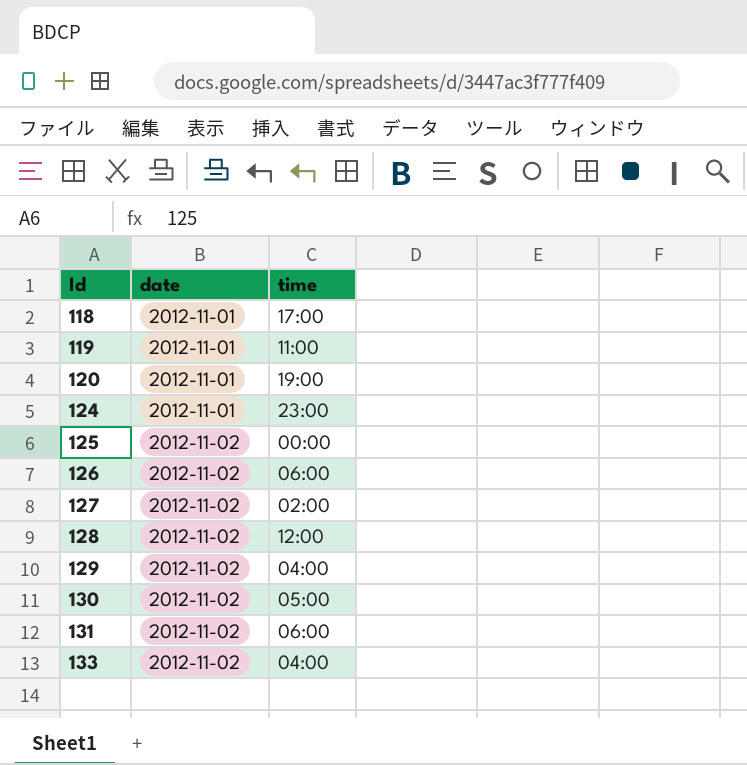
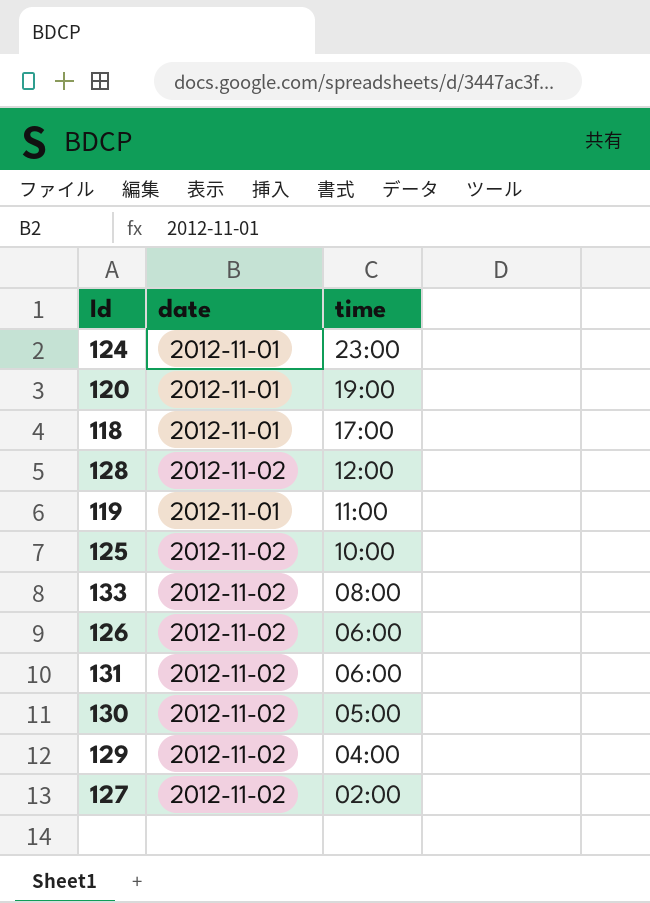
row order: Id ascending -> time descending
125 | time: 00:00 -> 10:00
133 | time: 04:00 -> 08:00

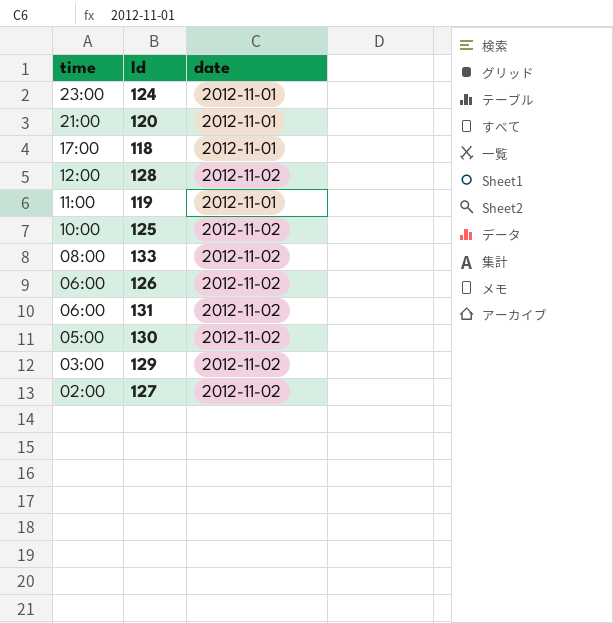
column time | position: 3 -> 1
120 | time: 19:00 -> 21:00
129 | time: 04:00 -> 03:00

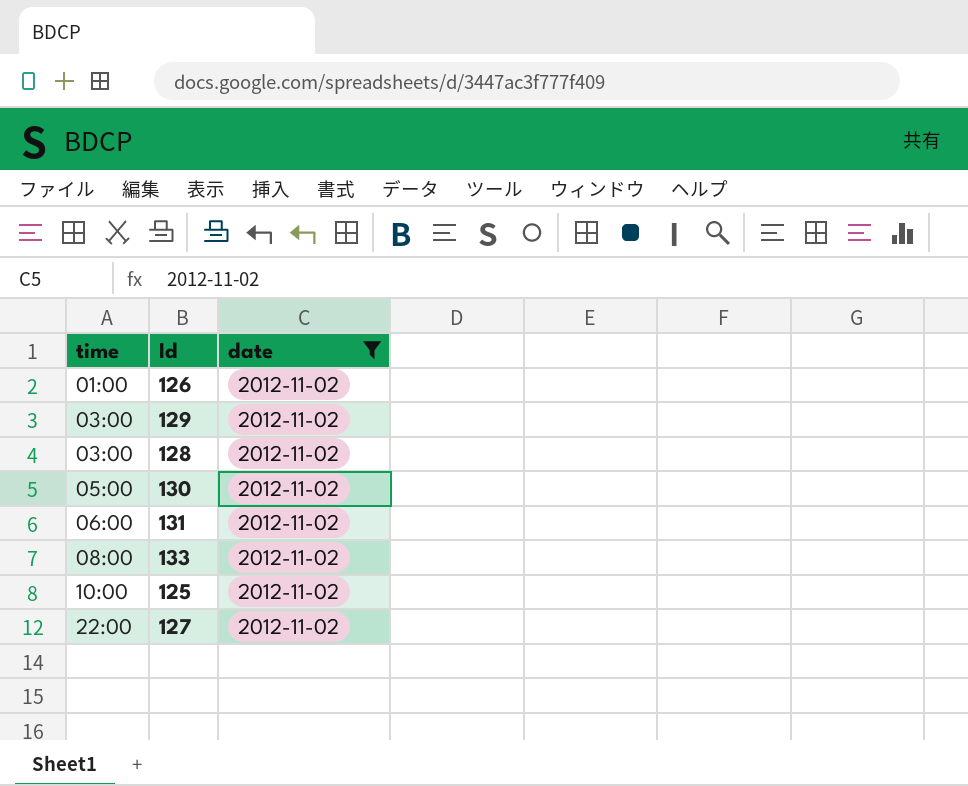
filter: none -> date = 2012-11-02
row order: time descending -> time ascending
126 | time: 06:00 -> 01:00
128 | time: 12:00 -> 03:00
127 | time: 02:00 -> 22:00

